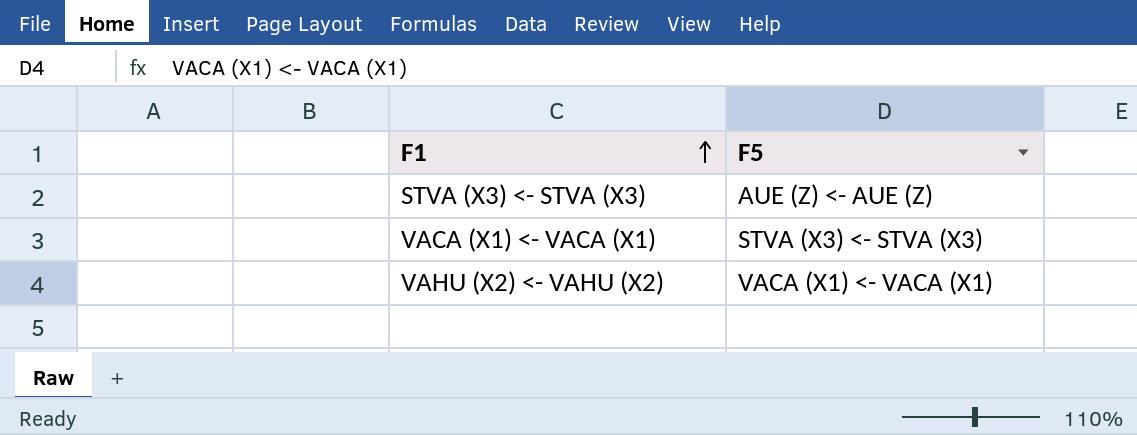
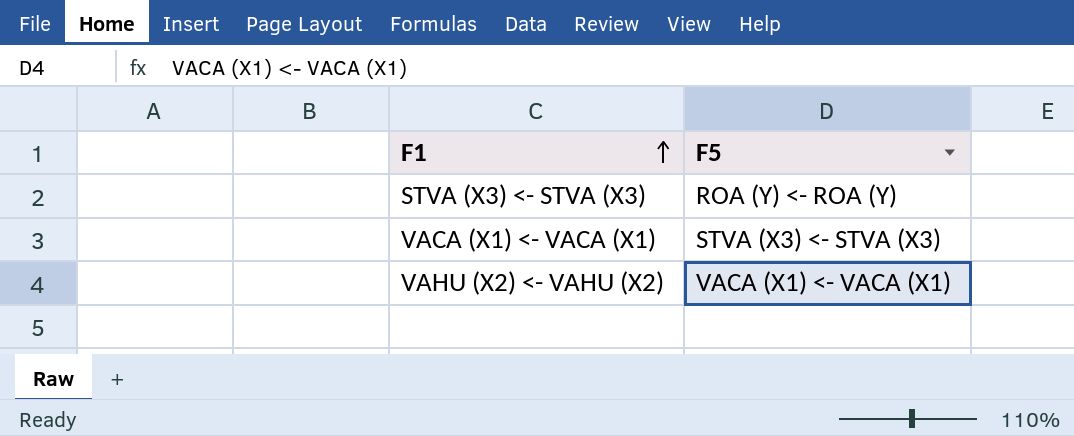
STVA (X3) <- STVA (X3) | F5: AUE (Z) <- AUE (Z) -> ROA (Y) <- ROA (Y)

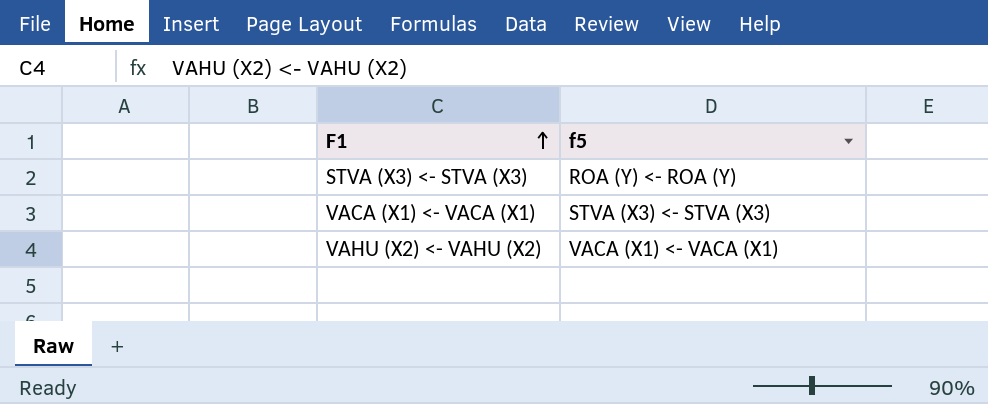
column name: F5 -> f5

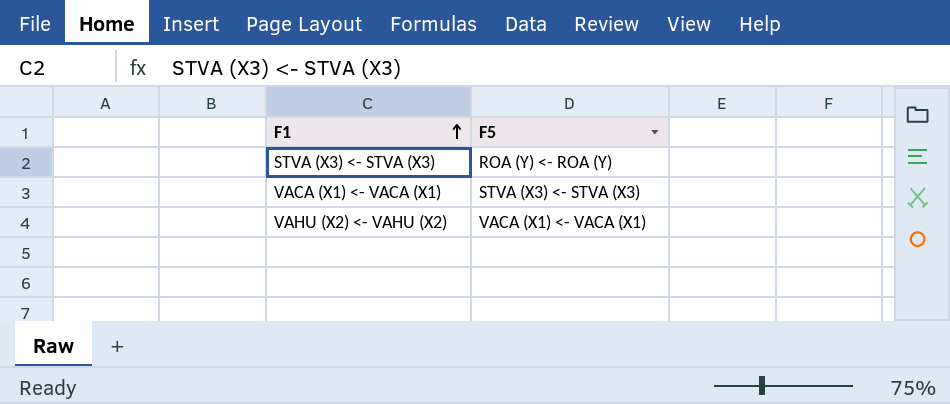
column name: f5 -> F5

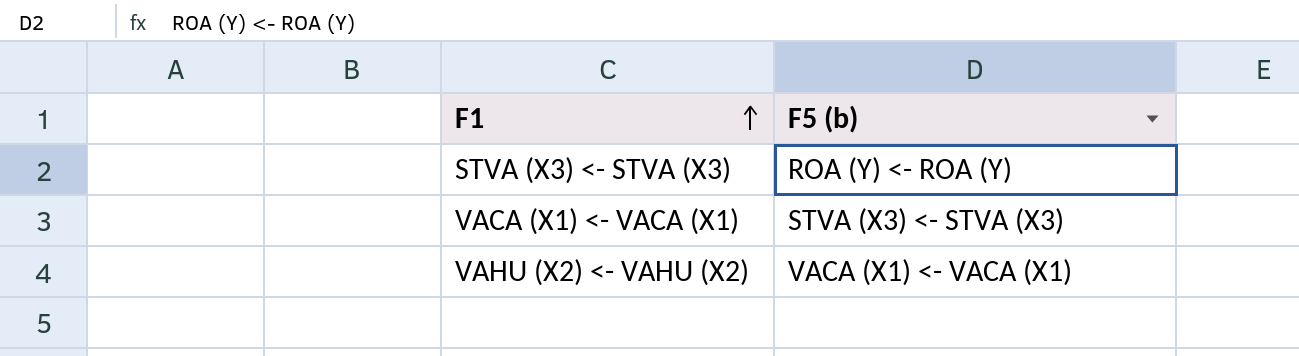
column name: F5 -> F5 (b)

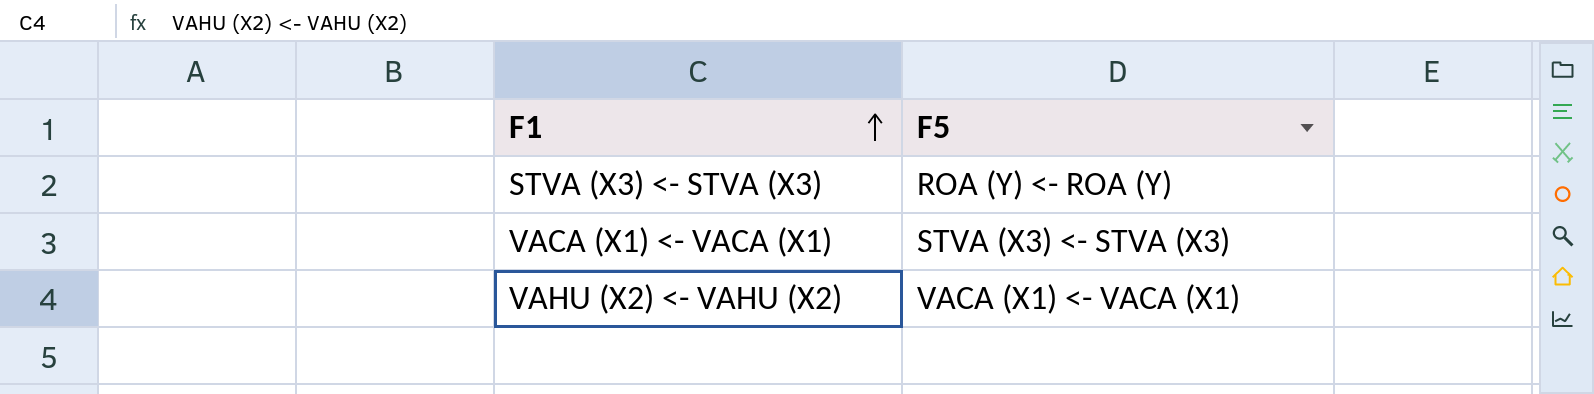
column name: F5 (b) -> F5

